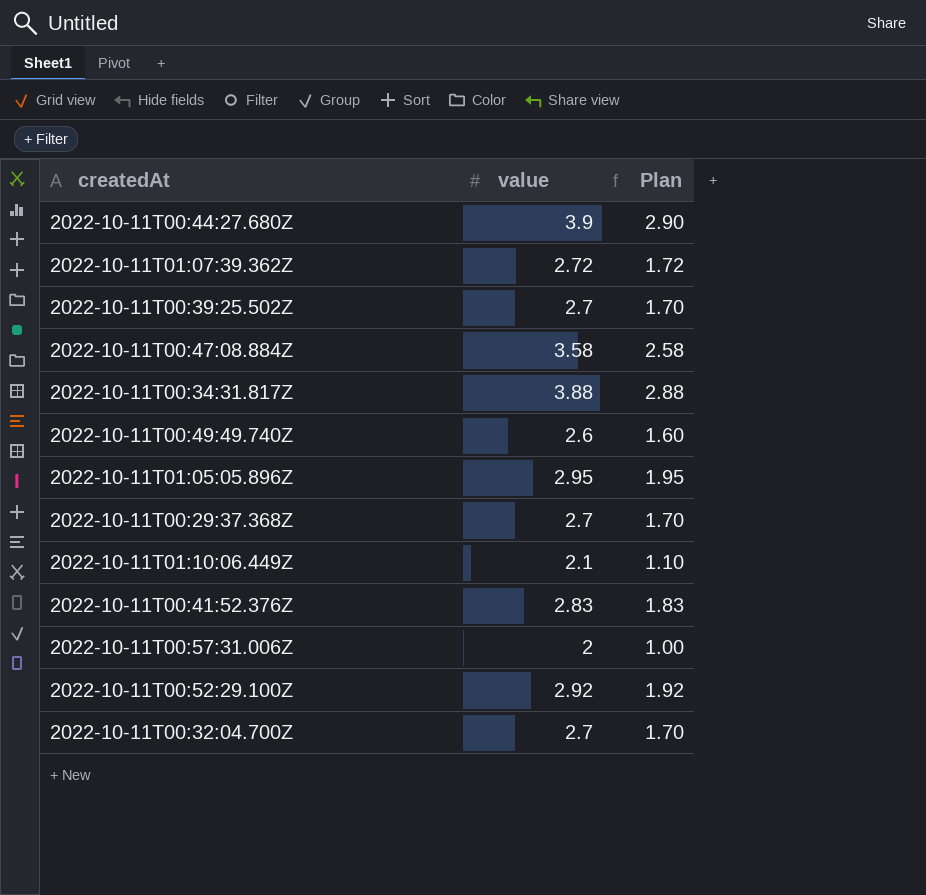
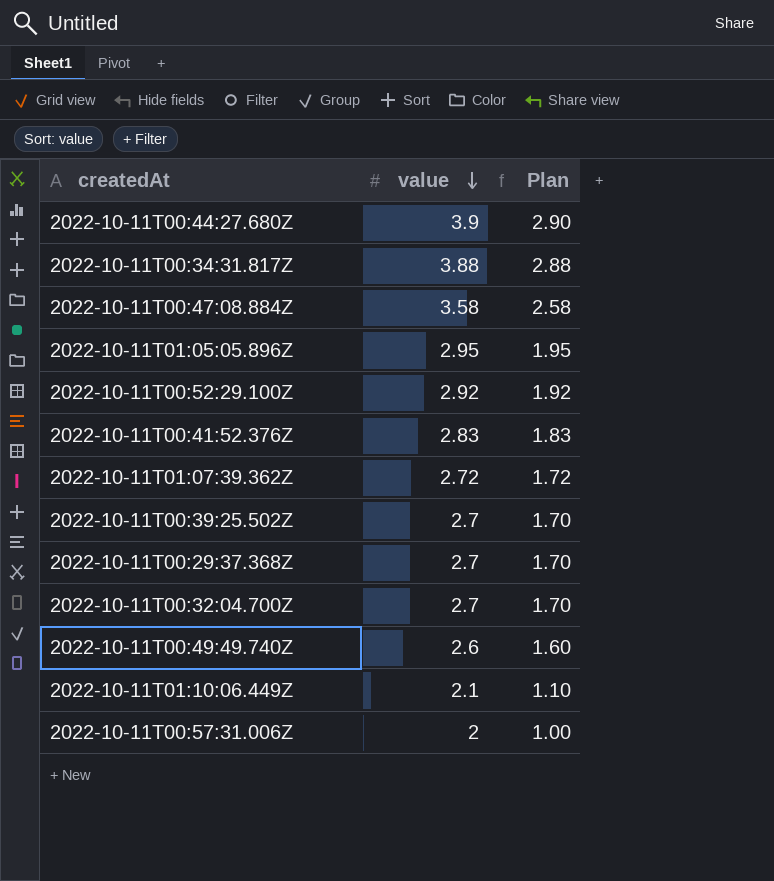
row order: none -> value descending

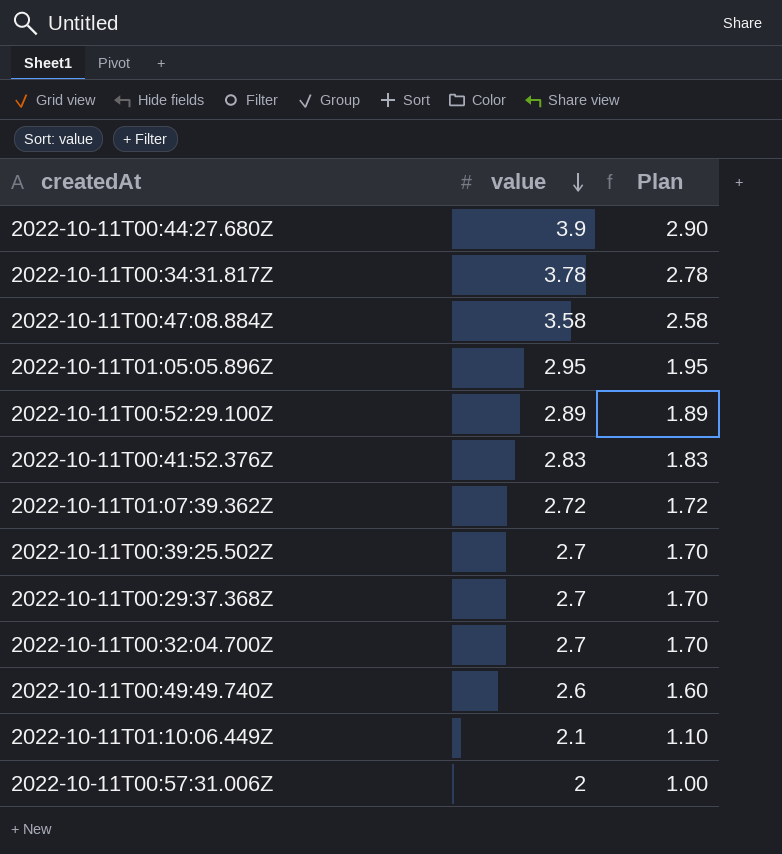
2022-10-11T00:34:31.817Z | value: 3.88 -> 3.78
2022-10-11T00:34:31.817Z | Plan: 2.88 -> 2.78
2022-10-11T00:52:29.100Z | value: 2.92 -> 2.89
2022-10-11T00:52:29.100Z | Plan: 1.92 -> 1.89

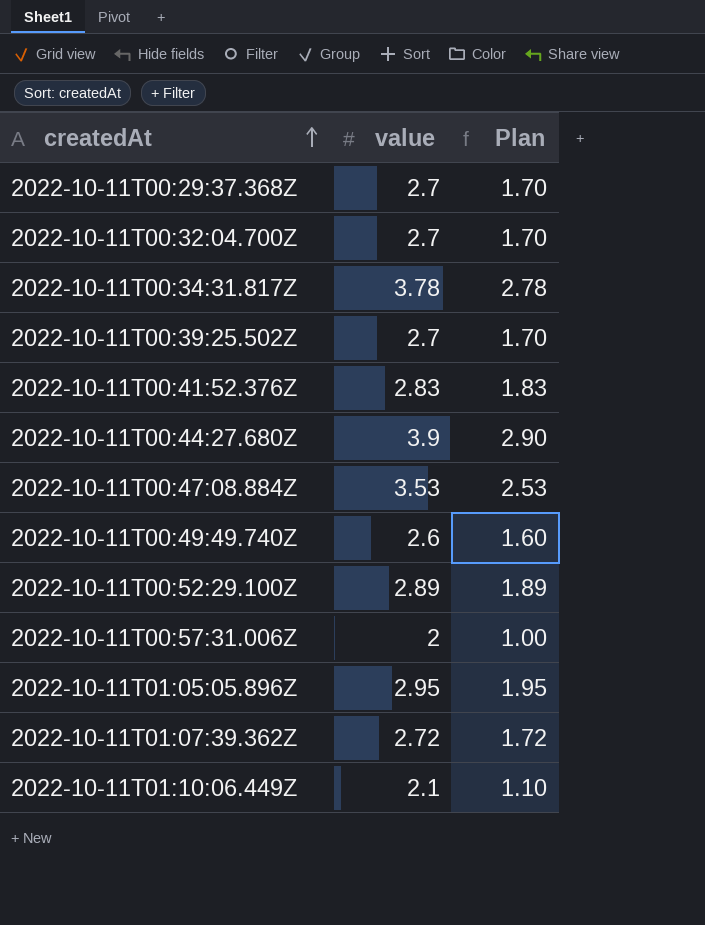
row order: value descending -> createdAt ascending
2022-10-11T00:47:08.884Z | value: 3.58 -> 3.53
2022-10-11T00:47:08.884Z | Plan: 2.58 -> 2.53

